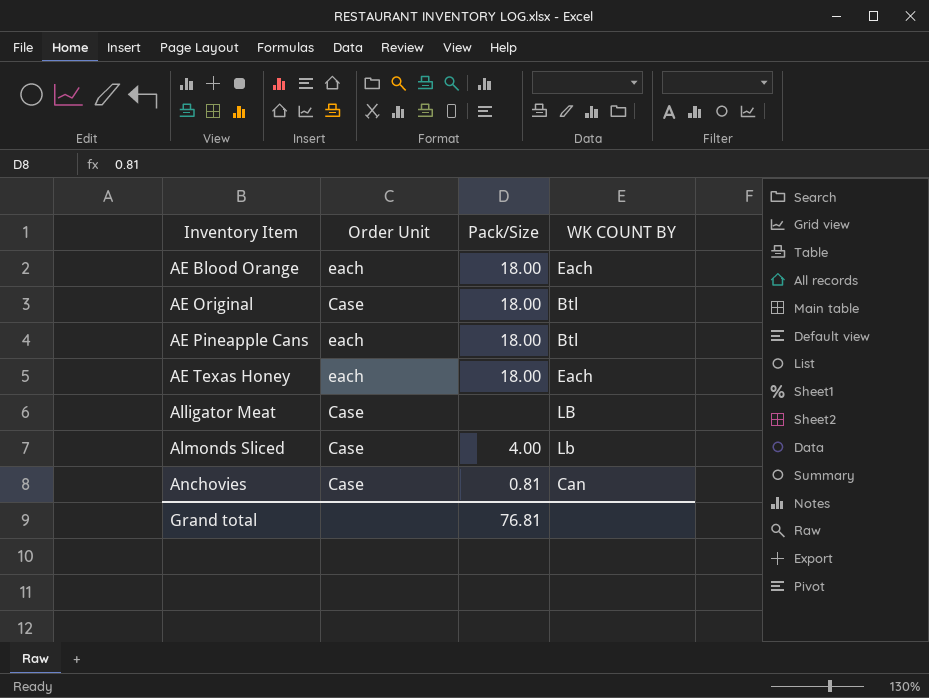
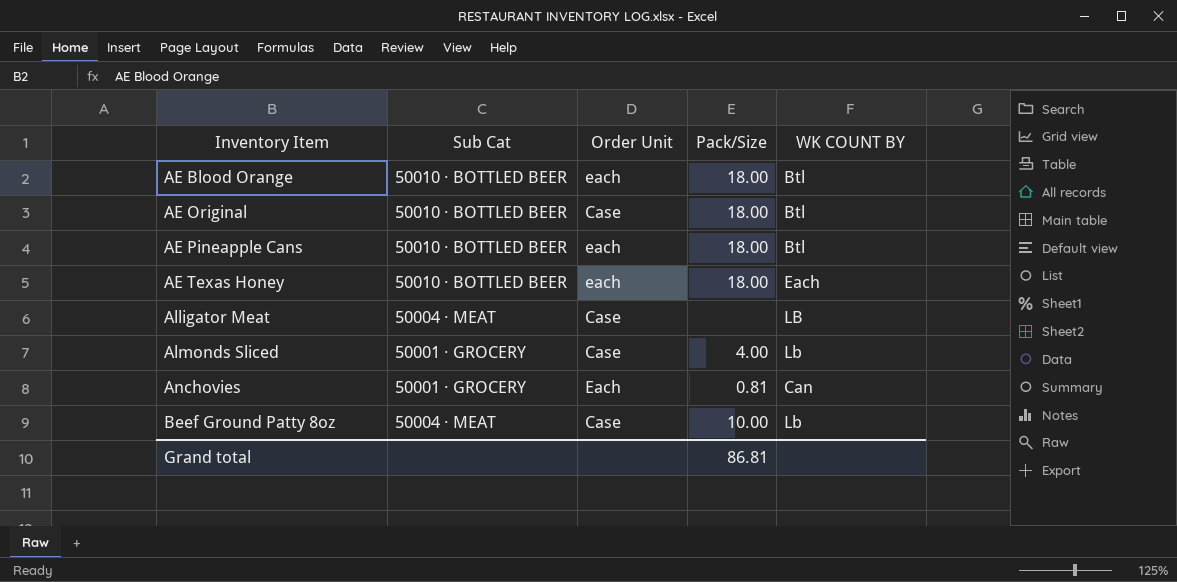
column Sub Cat | position: none -> 2
AE Blood Orange | WK COUNT BY: Each -> Btl
Anchovies | Order Unit: Case -> Each
row Beef Ground Patty 8oz: none -> 50004 · MEAT | Case | 10.00 | Lb
Grand total | Pack/Size: 76.81 -> 86.81

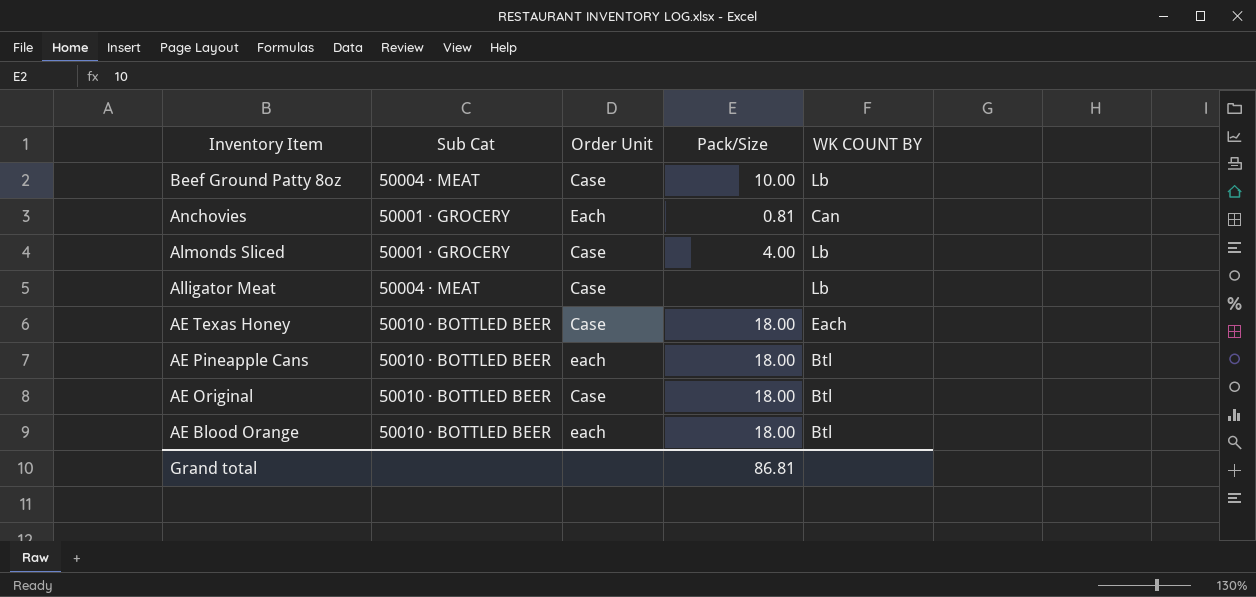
row order: Inventory Item ascending -> Inventory Item descending
Alligator Meat | WK COUNT BY: LB -> Lb
AE Texas Honey | Order Unit: each -> Case

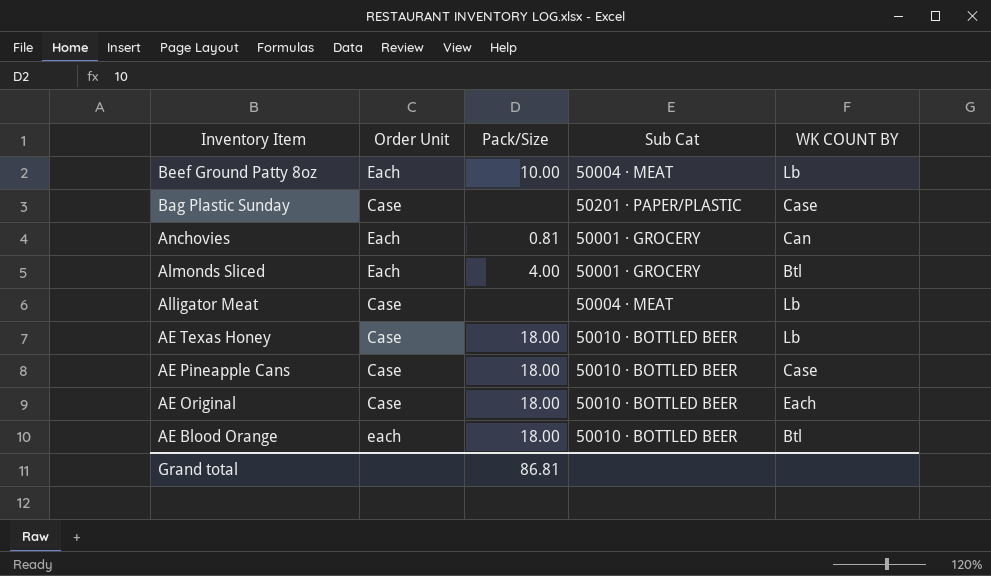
column Sub Cat | position: 2 -> 4
Beef Ground Patty 8oz | Order Unit: Case -> Each
row Bag Plastic Sunday: none -> Case | none | 50201 · PAPER/PLASTIC | Case
Almonds Sliced | Order Unit: Case -> Each
Almonds Sliced | WK COUNT BY: Lb -> Btl
AE Texas Honey | WK COUNT BY: Each -> Lb
AE Pineapple Cans | Order Unit: each -> Case
AE Pineapple Cans | WK COUNT BY: Btl -> Case
AE Original | WK COUNT BY: Btl -> Each

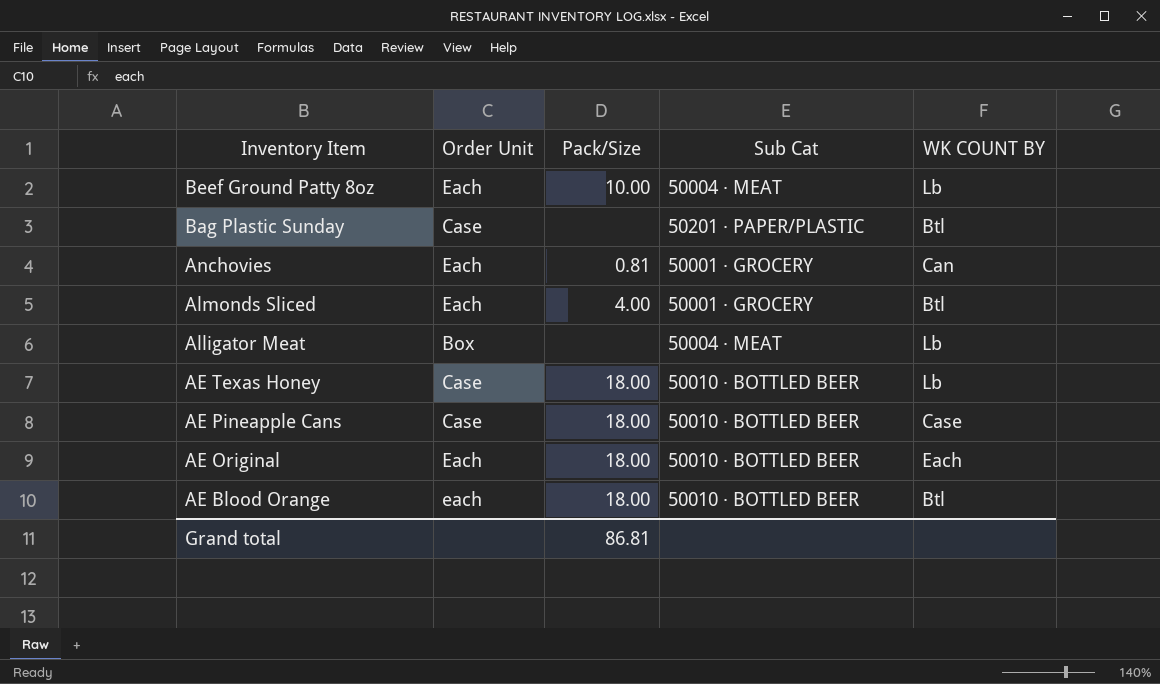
Bag Plastic Sunday | WK COUNT BY: Case -> Btl
Alligator Meat | Order Unit: Case -> Box
AE Original | Order Unit: Case -> Each

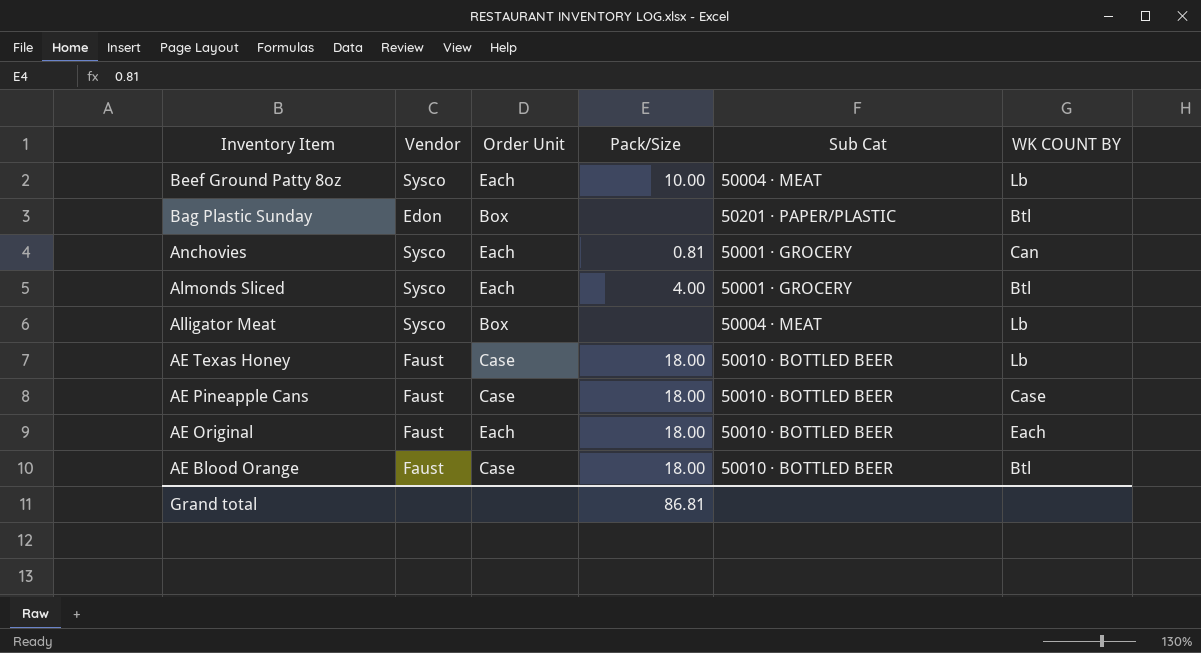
column Vendor | position: none -> 2
Bag Plastic Sunday | Order Unit: Case -> Box
AE Blood Orange | Order Unit: each -> Case

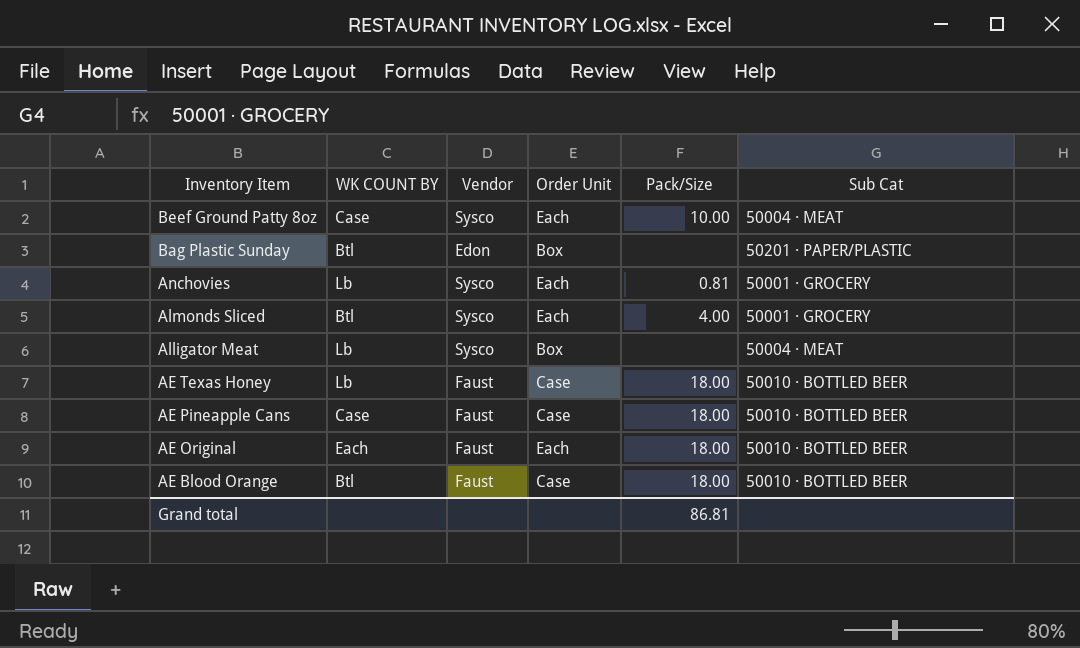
column WK COUNT BY | position: 6 -> 2
Beef Ground Patty 8oz | WK COUNT BY: Lb -> Case
Anchovies | WK COUNT BY: Can -> Lb

